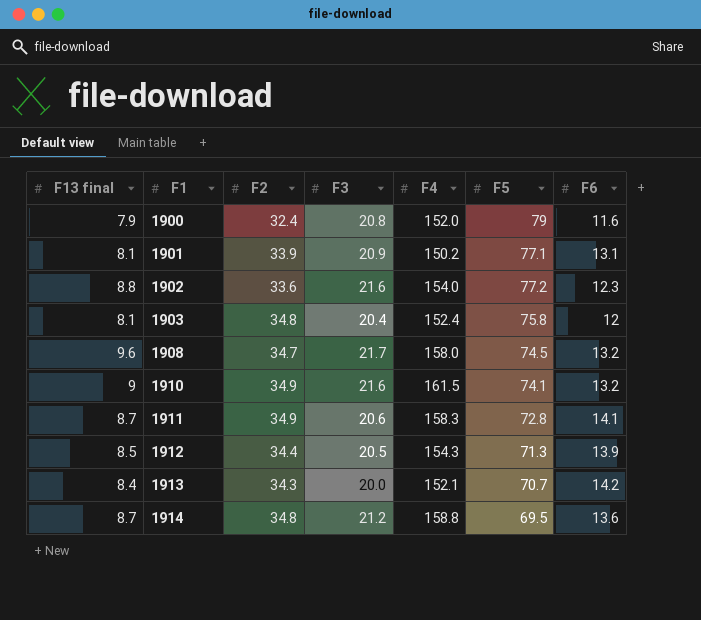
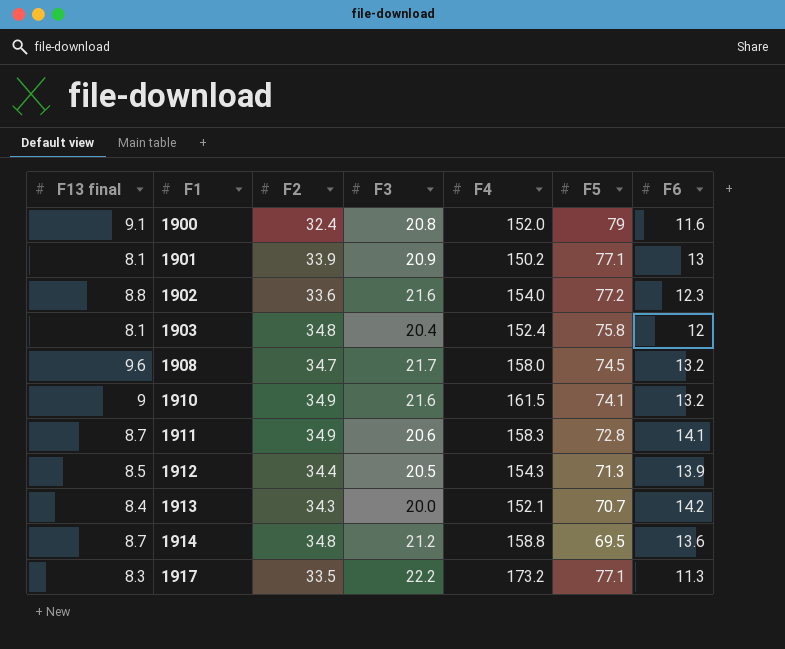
1900 | F13 final: 7.9 -> 9.1
1901 | F6: 13.1 -> 13
row 1917: none -> 8.3 | 33.5 | 22.2 | 173.2 | 77.1 | 11.3

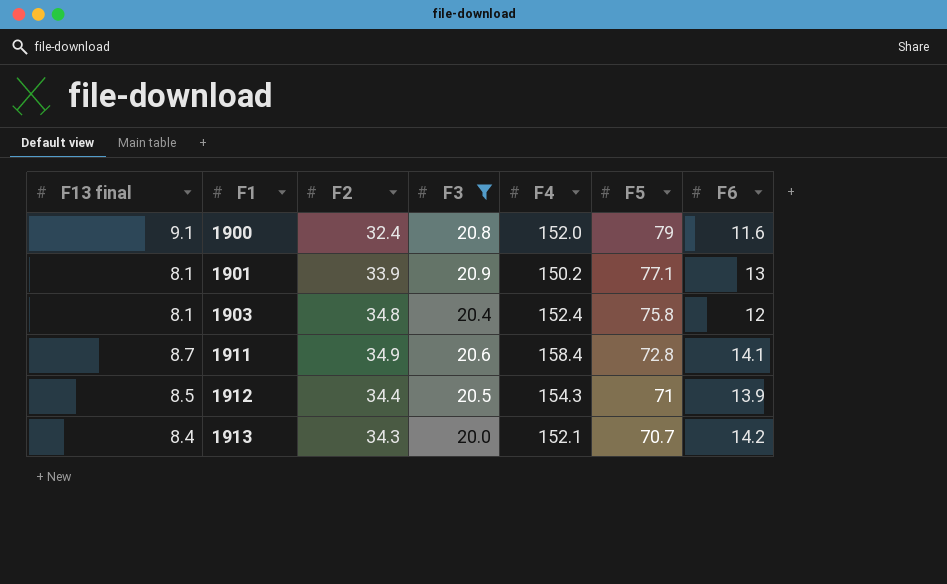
filter: none -> F3 <= 20.9
1911 | F4: 158.3 -> 158.4
1912 | F5: 71.3 -> 71

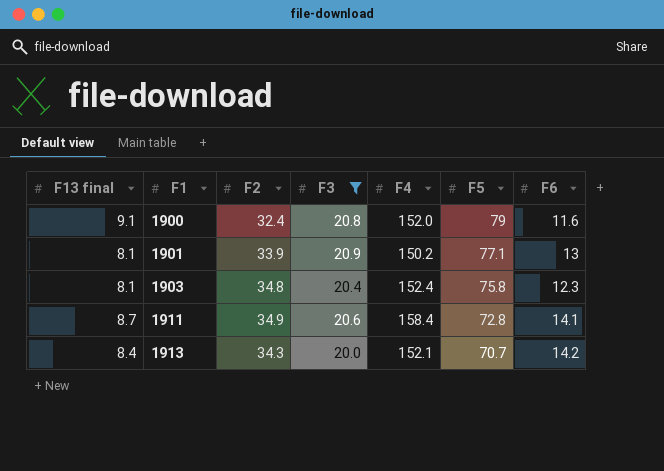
row 1912: 8.5 | 34.4 | 20.5 | 154.3 | 71 | 13.9 -> none
1903 | F6: 12 -> 12.3

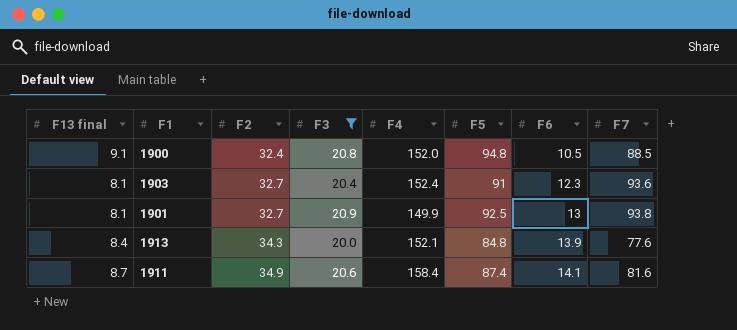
row order: F1 ascending -> F2 ascending
column F7 | position: none -> 8
1900 | F5: 79 -> 94.8
1900 | F6: 11.6 -> 10.5
1903 | F2: 34.8 -> 32.7
1903 | F5: 75.8 -> 91
1901 | F2: 33.9 -> 32.7
1901 | F4: 150.2 -> 149.9
1901 | F5: 77.1 -> 92.5
1913 | F5: 70.7 -> 84.8
1913 | F6: 14.2 -> 13.9
1911 | F5: 72.8 -> 87.4

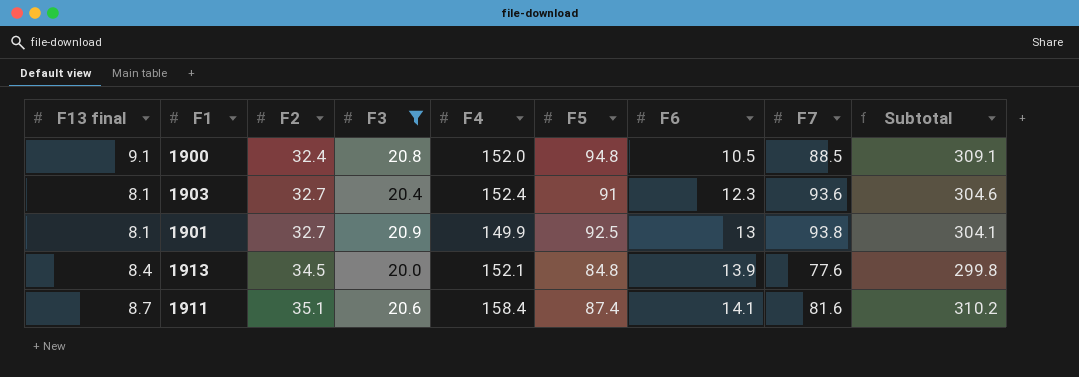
column Subtotal | formula: none -> [F13 final] + [F2] + [F3] + [F4] + [F5]
1913 | F2: 34.3 -> 34.5
1911 | F2: 34.9 -> 35.1

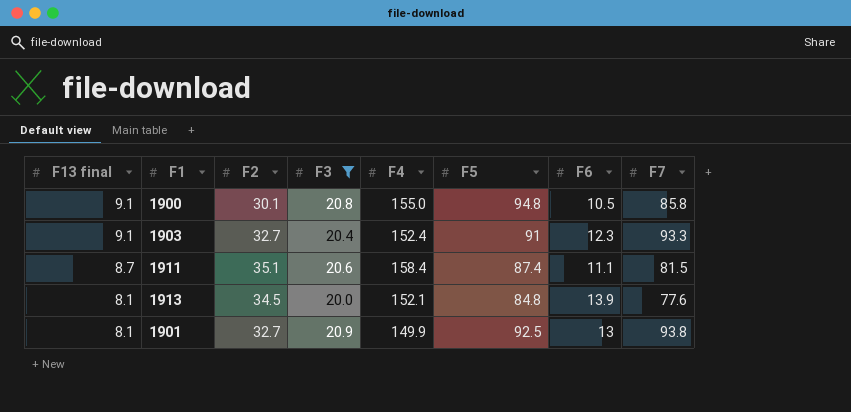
row order: F2 ascending -> F13 final descending
column Subtotal | formula: [F13 final] + [F2] + [F3] + [F4] + [F5] -> none
1900 | F2: 32.4 -> 30.1
1900 | F4: 152.0 -> 155.0
1900 | F7: 88.5 -> 85.8
1903 | F13 final: 8.1 -> 9.1
1903 | F7: 93.6 -> 93.3
1911 | F6: 14.1 -> 11.1
1911 | F7: 81.6 -> 81.5
1913 | F13 final: 8.4 -> 8.1

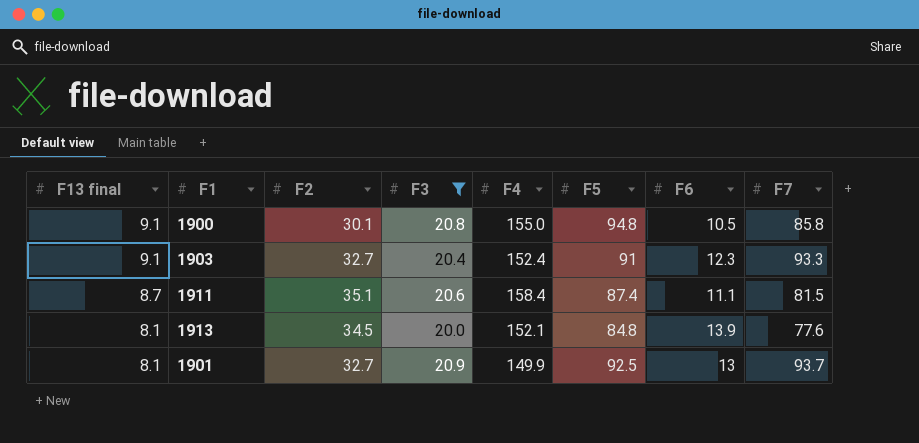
1901 | F7: 93.8 -> 93.7

